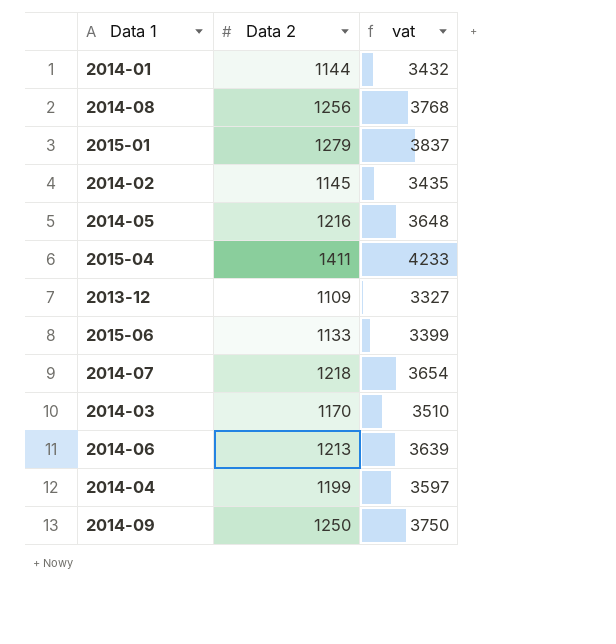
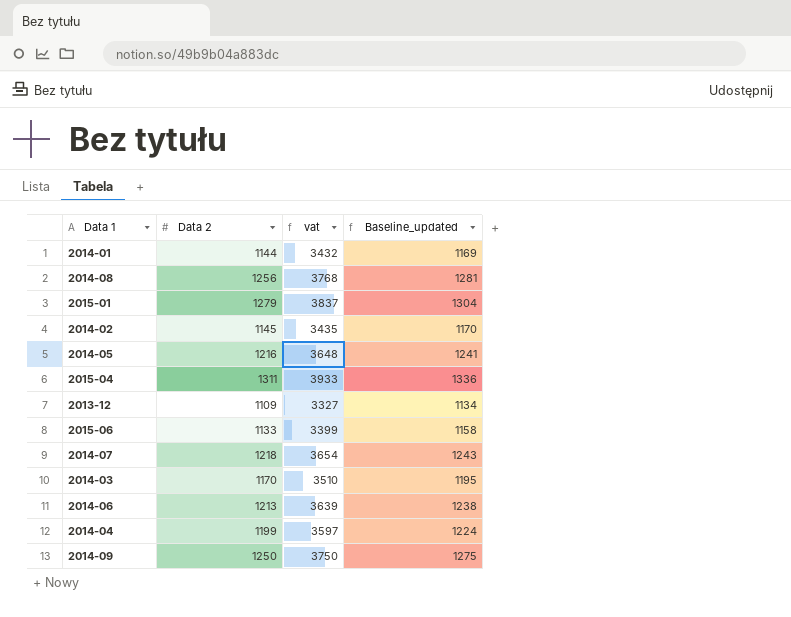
column Baseline_updated | formula: none -> [Data 2] + 25
2015-04 | Data 2: 1411 -> 1311
2015-04 | vat: 4233 -> 3933

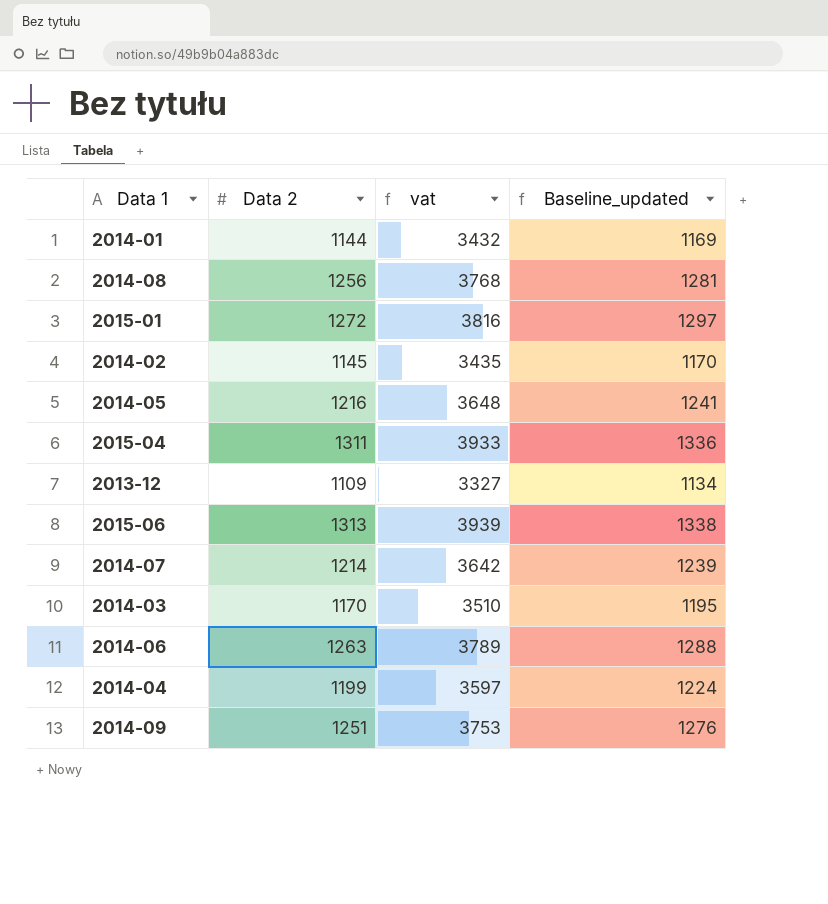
2015-01 | Data 2: 1279 -> 1272
2015-01 | vat: 3837 -> 3816
2015-01 | Baseline_updated: 1304 -> 1297
2015-06 | Data 2: 1133 -> 1313
2015-06 | vat: 3399 -> 3939
2015-06 | Baseline_updated: 1158 -> 1338
2014-07 | Data 2: 1218 -> 1214
2014-07 | vat: 3654 -> 3642
2014-07 | Baseline_updated: 1243 -> 1239
2014-06 | Data 2: 1213 -> 1263
2014-06 | vat: 3639 -> 3789
2014-06 | Baseline_updated: 1238 -> 1288
2014-09 | Data 2: 1250 -> 1251
2014-09 | vat: 3750 -> 3753
2014-09 | Baseline_updated: 1275 -> 1276

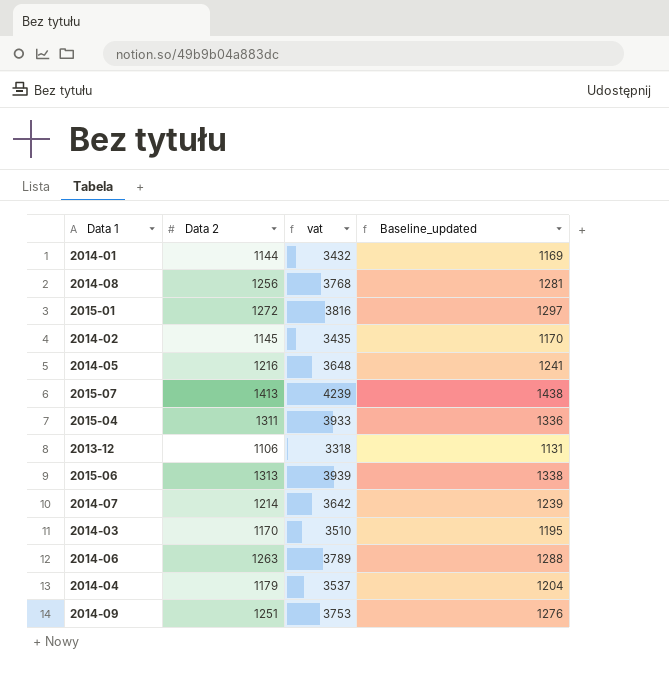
row 2015-07: none -> 1413 | 4239 | 1438
2013-12 | Data 2: 1109 -> 1106
2013-12 | vat: 3327 -> 3318
2013-12 | Baseline_updated: 1134 -> 1131
2014-04 | Data 2: 1199 -> 1179
2014-04 | vat: 3597 -> 3537
2014-04 | Baseline_updated: 1224 -> 1204

